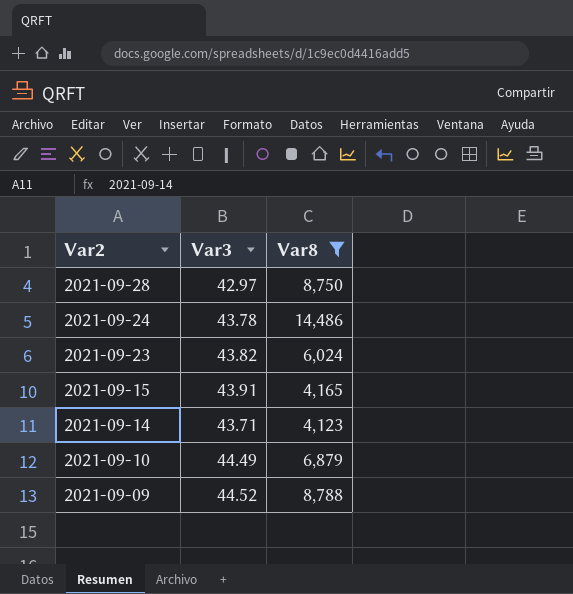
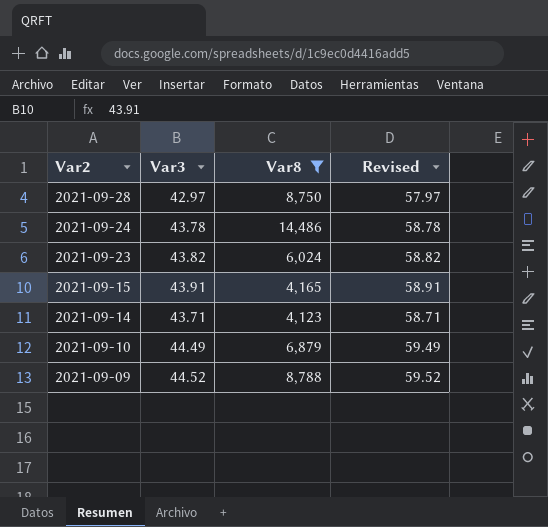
column Revised | formula: none -> [Var3] + 15

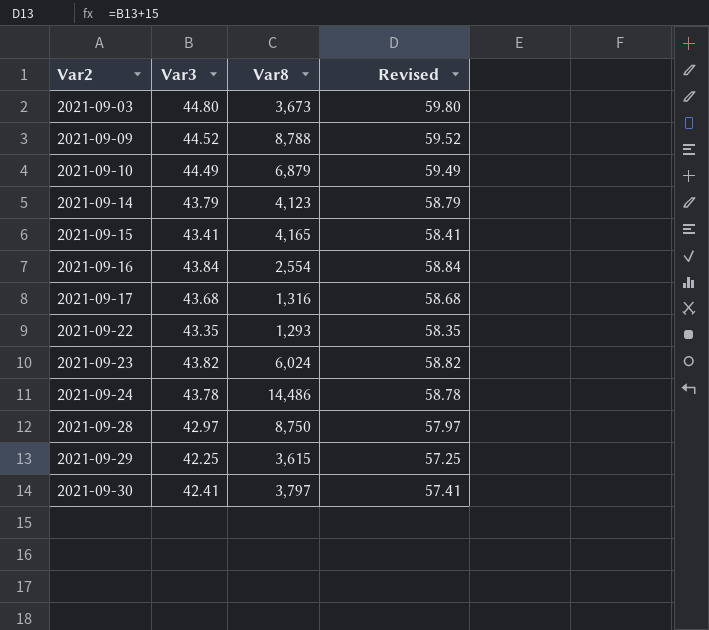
filter: Var8 >= 4,123 -> none
row order: Var2 descending -> Var2 ascending
2021-09-14 | Var3: 43.71 -> 43.79
2021-09-14 | Revised: 58.71 -> 58.79
2021-09-15 | Var3: 43.91 -> 43.41
2021-09-15 | Revised: 58.91 -> 58.41

